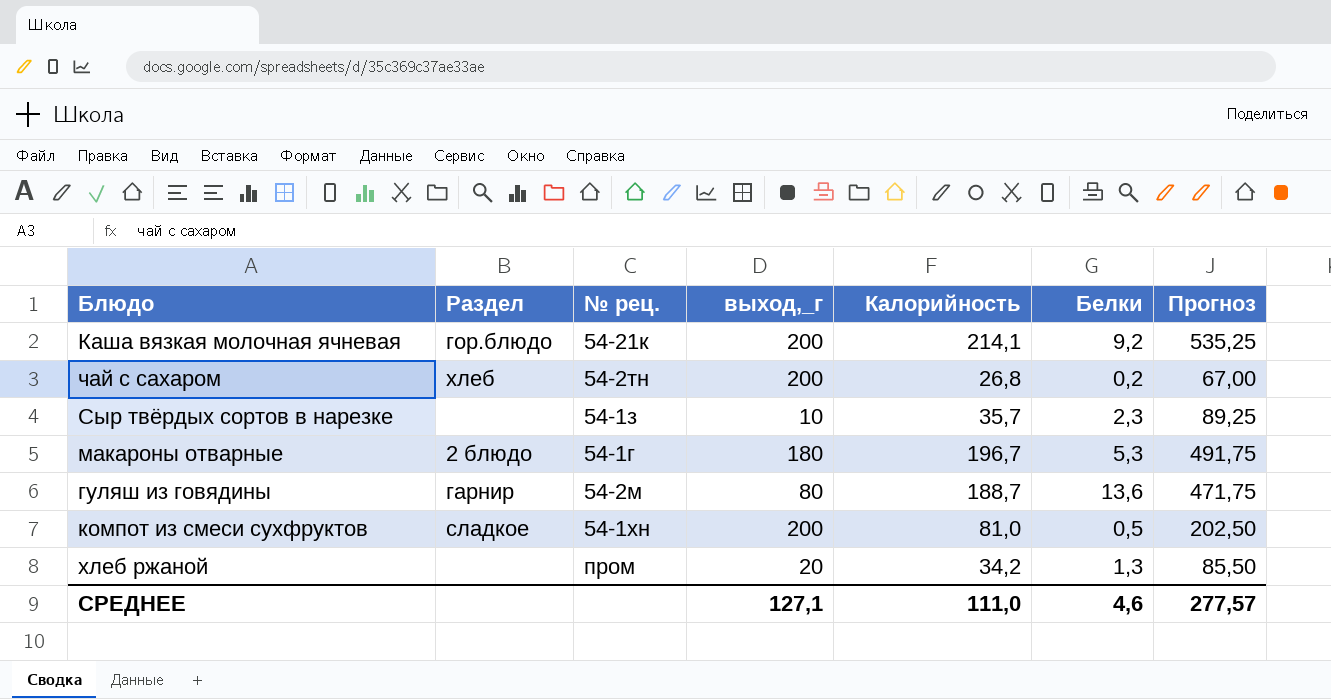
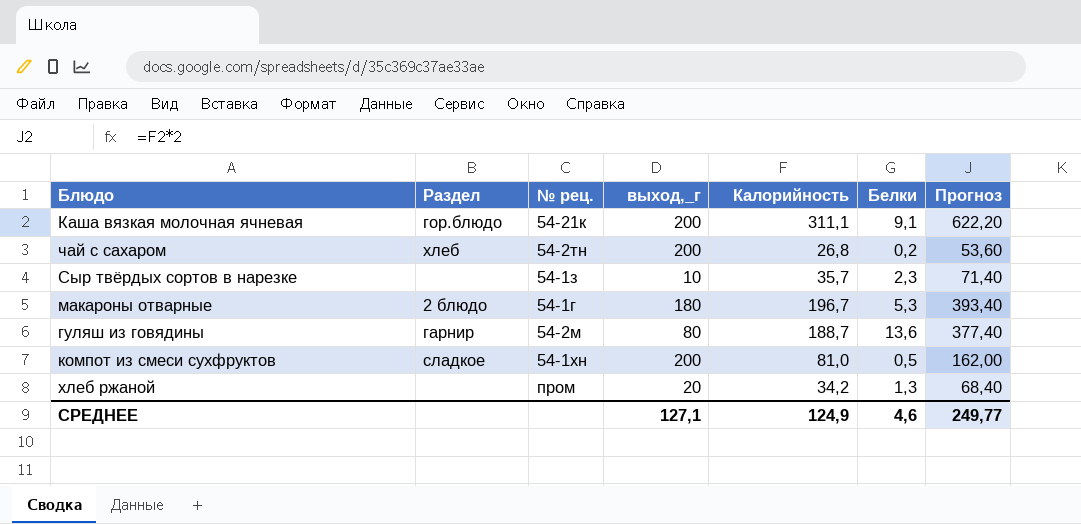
column Прогноз | formula: [Калорийность] * 2,5 -> [Калорийность] * 2
Каша вязкая молочная ячневая | Калорийность: 214,1 -> 311,1
Каша вязкая молочная ячневая | Белки: 9,2 -> 9,1
СРЕДНЕЕ | Калорийность: 111,0 -> 124,9
СРЕДНЕЕ | Прогноз: 277,57 -> 249,77

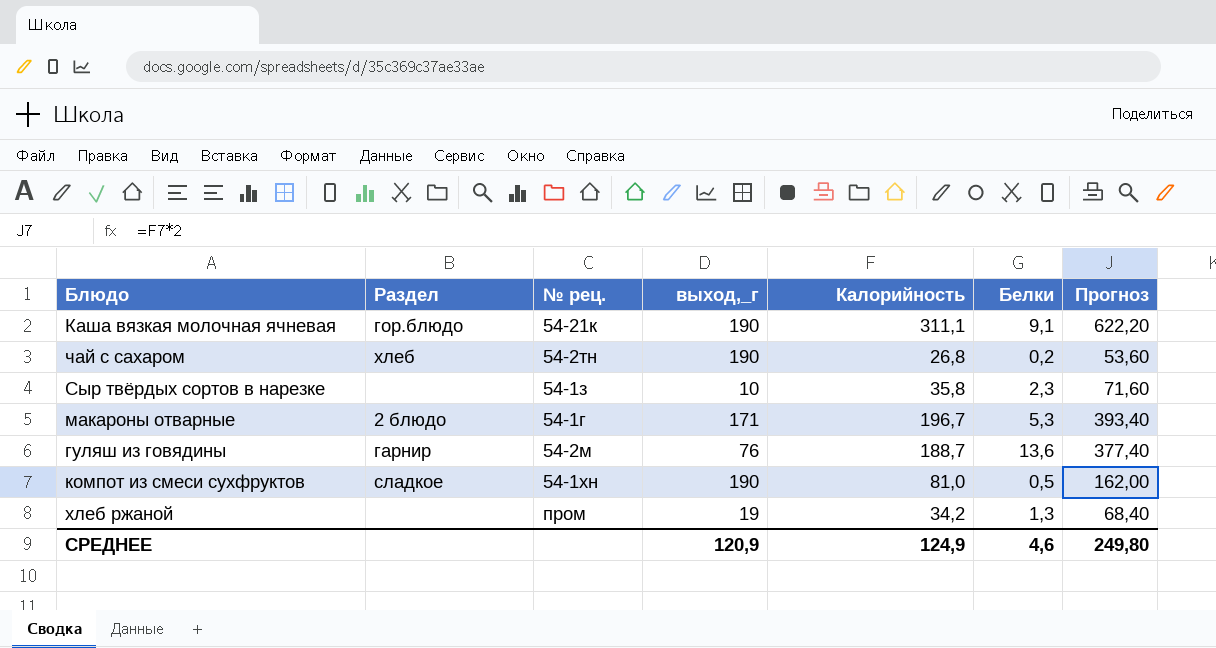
Каша вязкая молочная ячневая | выход,_г: 200 -> 190
чай с сахаром | выход,_г: 200 -> 190
Сыр твёрдых сортов в нарезке | Калорийность: 35,7 -> 35,8
Сыр твёрдых сортов в нарезке | Прогноз: 71,40 -> 71,60
макароны отварные | выход,_г: 180 -> 171
гуляш из говядины | выход,_г: 80 -> 76
компот из смеси сухфруктов | выход,_г: 200 -> 190
хлеб ржаной | выход,_г: 20 -> 19
СРЕДНЕЕ | выход,_г: 127,1 -> 120,9
СРЕДНЕЕ | Прогноз: 249,77 -> 249,80

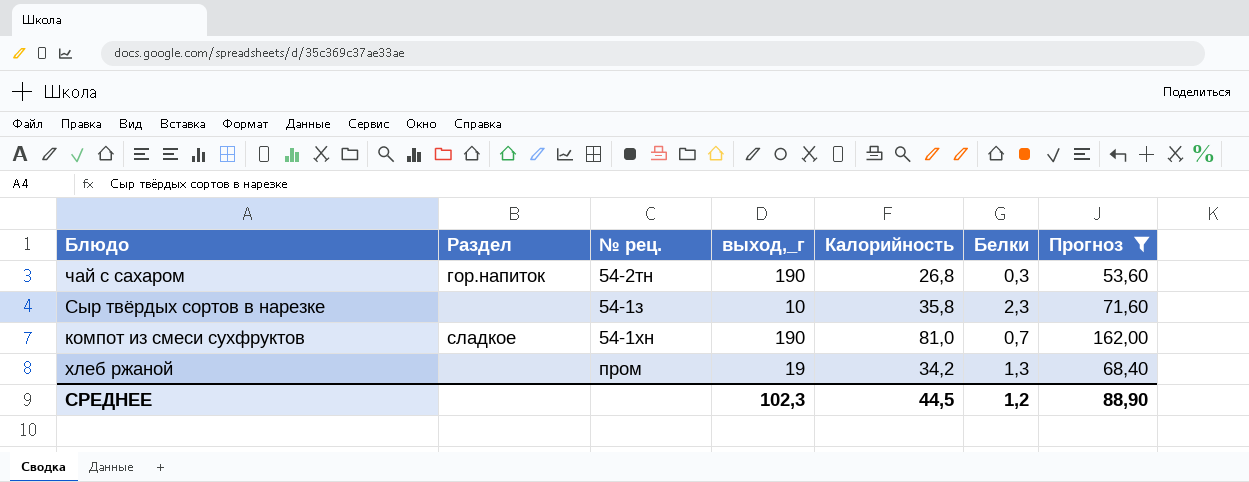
filter: none -> Прогноз <= 162,00
чай с сахаром | Раздел: хлеб -> гор.напиток
чай с сахаром | Белки: 0,2 -> 0,3
компот из смеси сухфруктов | Белки: 0,5 -> 0,7
СРЕДНЕЕ | выход,_г: 120,9 -> 102,3
СРЕДНЕЕ | Калорийность: 124,9 -> 44,5
СРЕДНЕЕ | Белки: 4,6 -> 1,2
СРЕДНЕЕ | Прогноз: 249,80 -> 88,90

